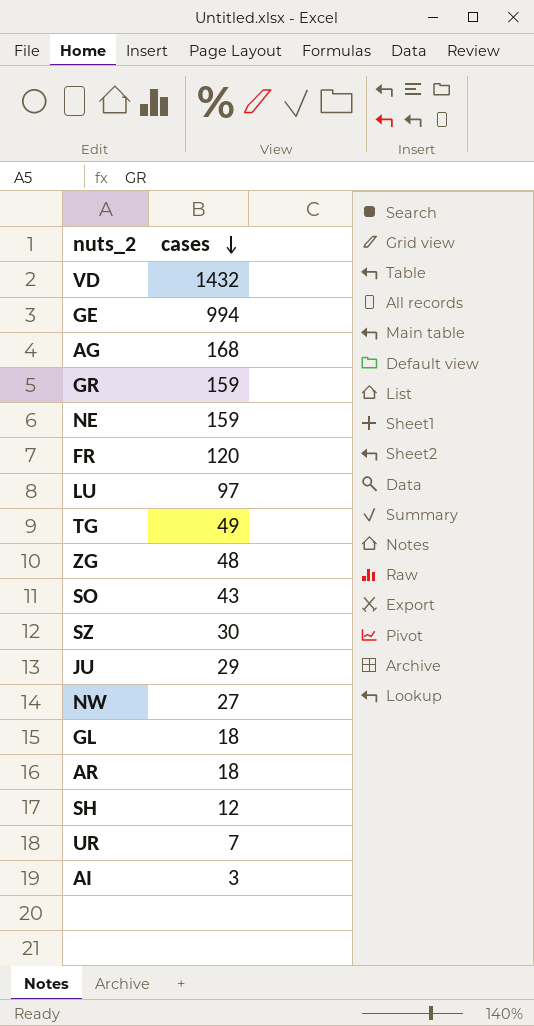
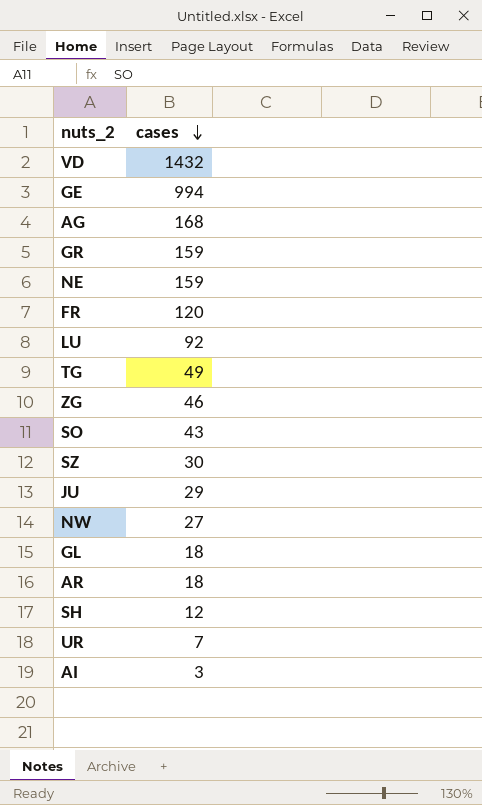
LU | cases: 97 -> 92
ZG | cases: 48 -> 46

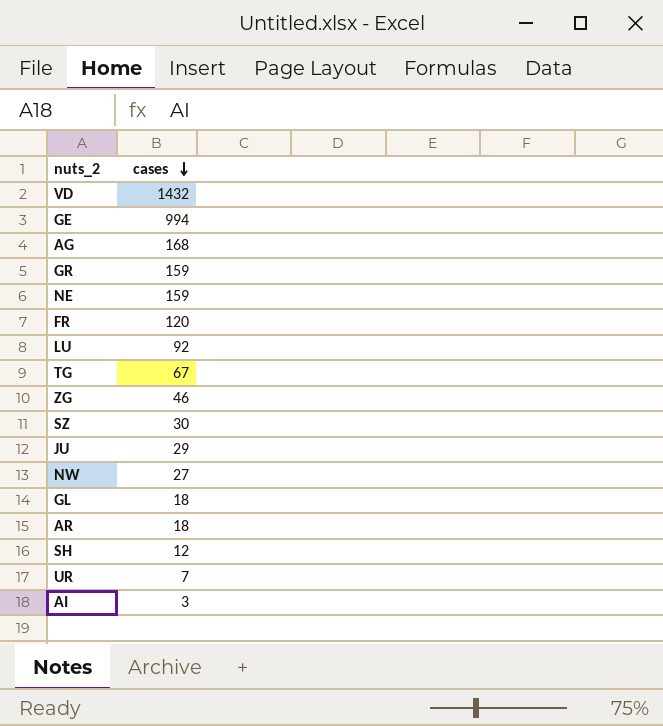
row SO: 43 -> none
TG | cases: 49 -> 67

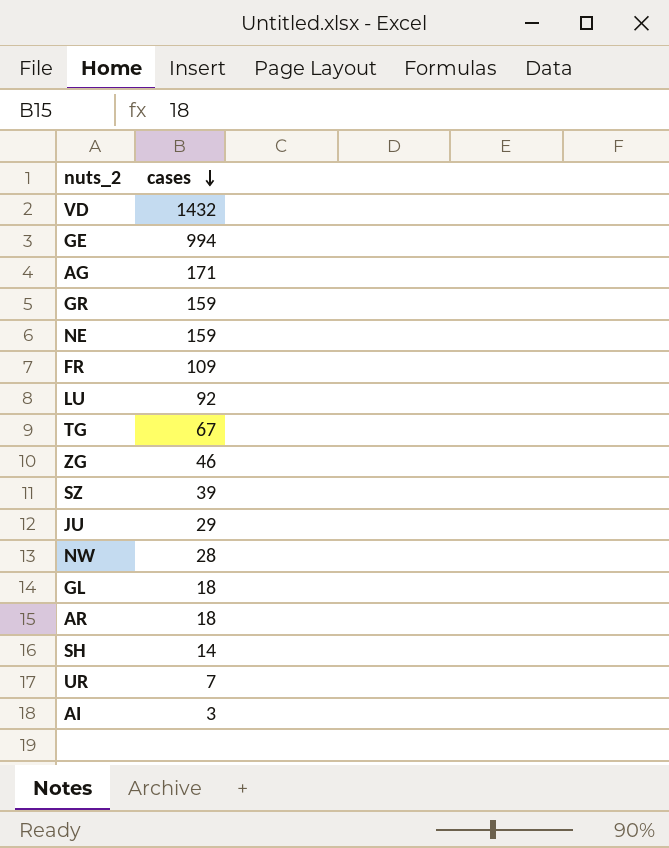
AG | cases: 168 -> 171
FR | cases: 120 -> 109
SZ | cases: 30 -> 39
NW | cases: 27 -> 28
SH | cases: 12 -> 14

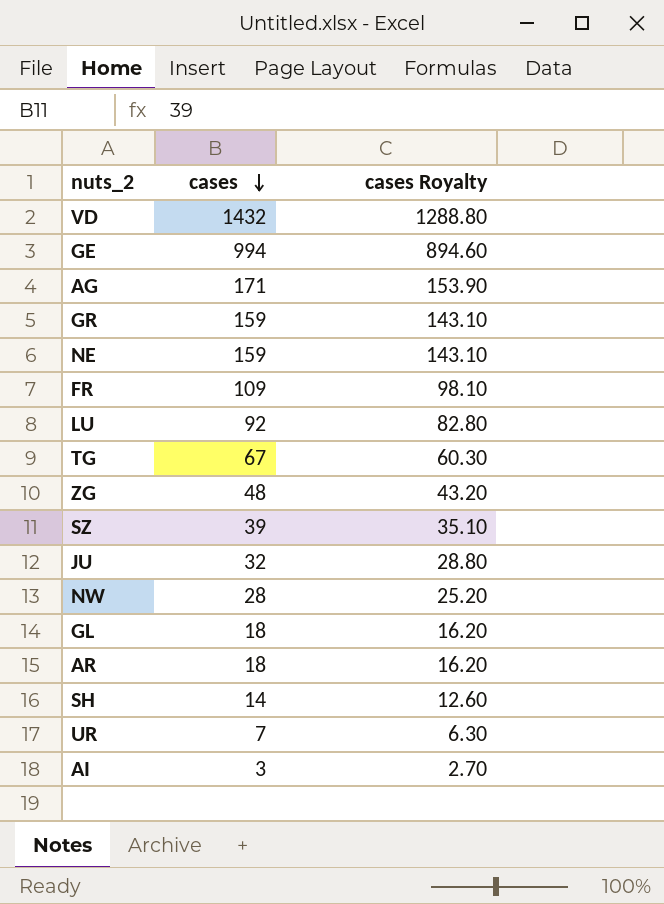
column cases Royalty | formula: none -> [cases] * 0.9
ZG | cases: 46 -> 48
JU | cases: 29 -> 32

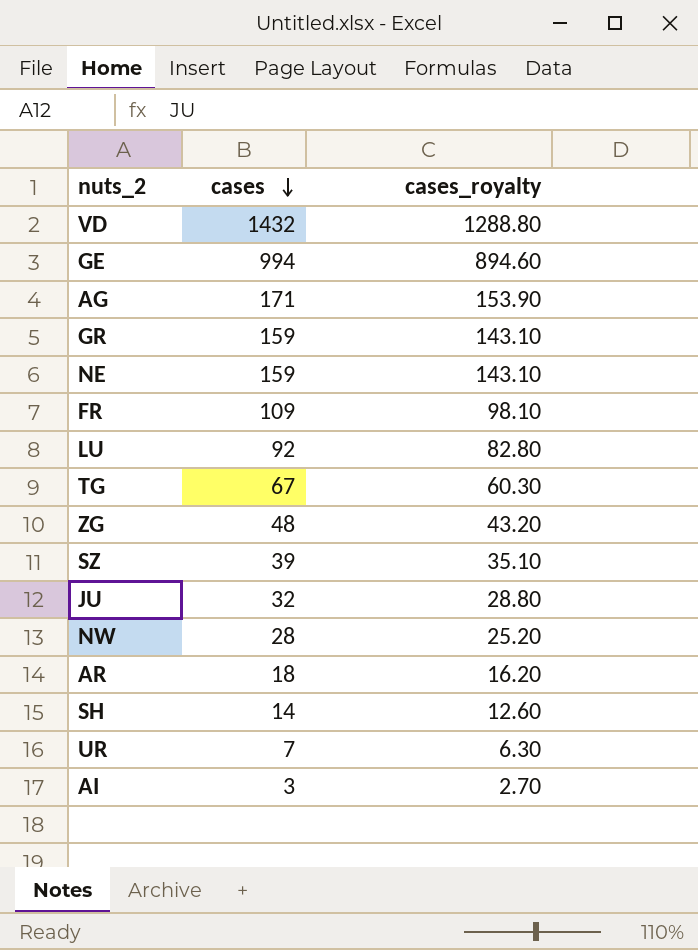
column name: cases Royalty -> cases_royalty
row GL: 18 | 16.20 -> none

